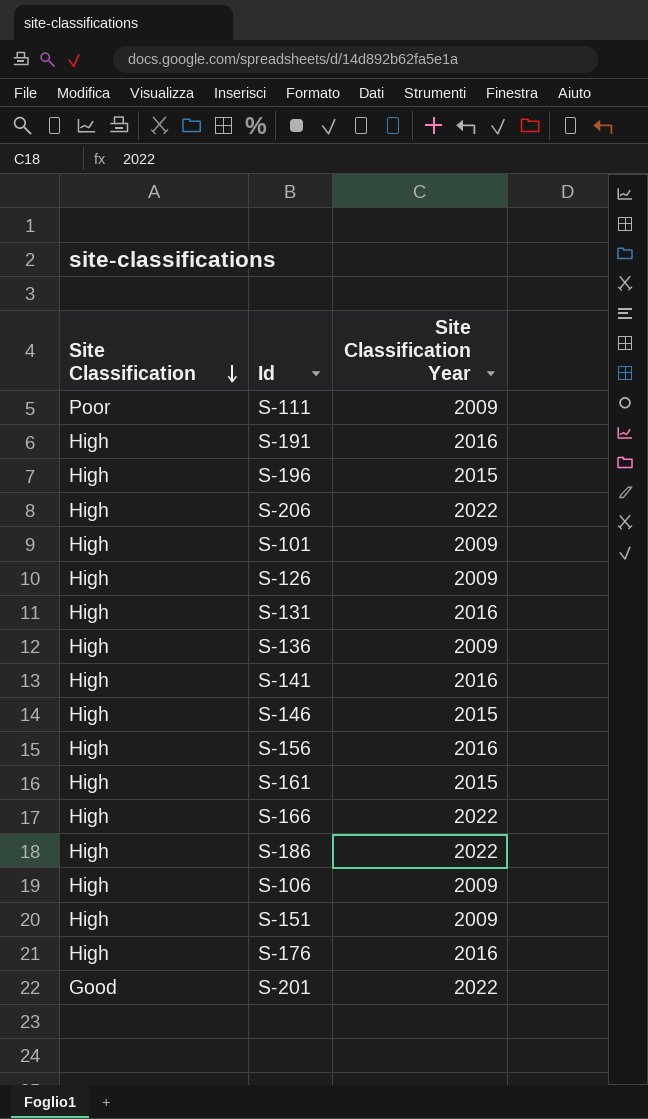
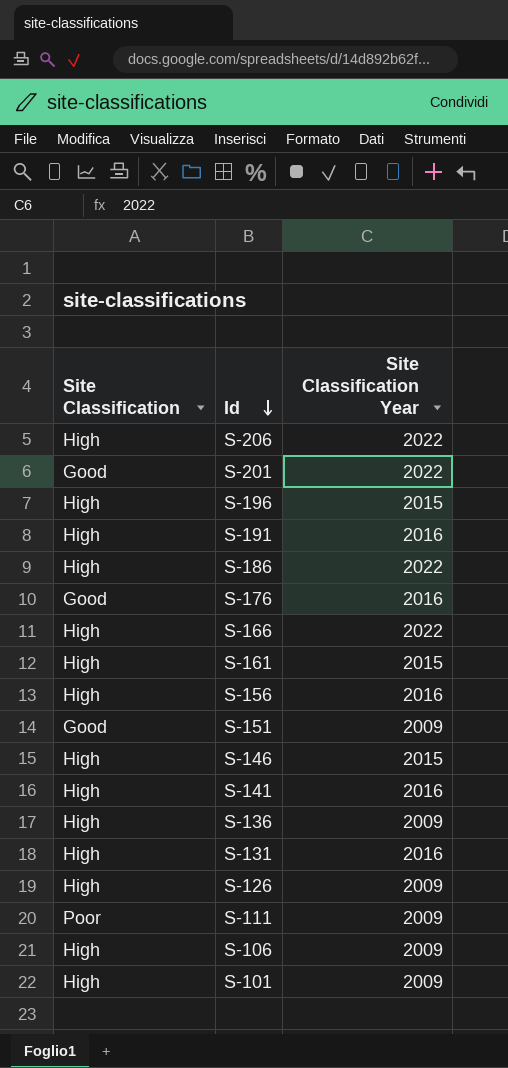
row order: Site Classification descending -> Id descending
S-176 | Site Classification: High -> Good
S-151 | Site Classification: High -> Good

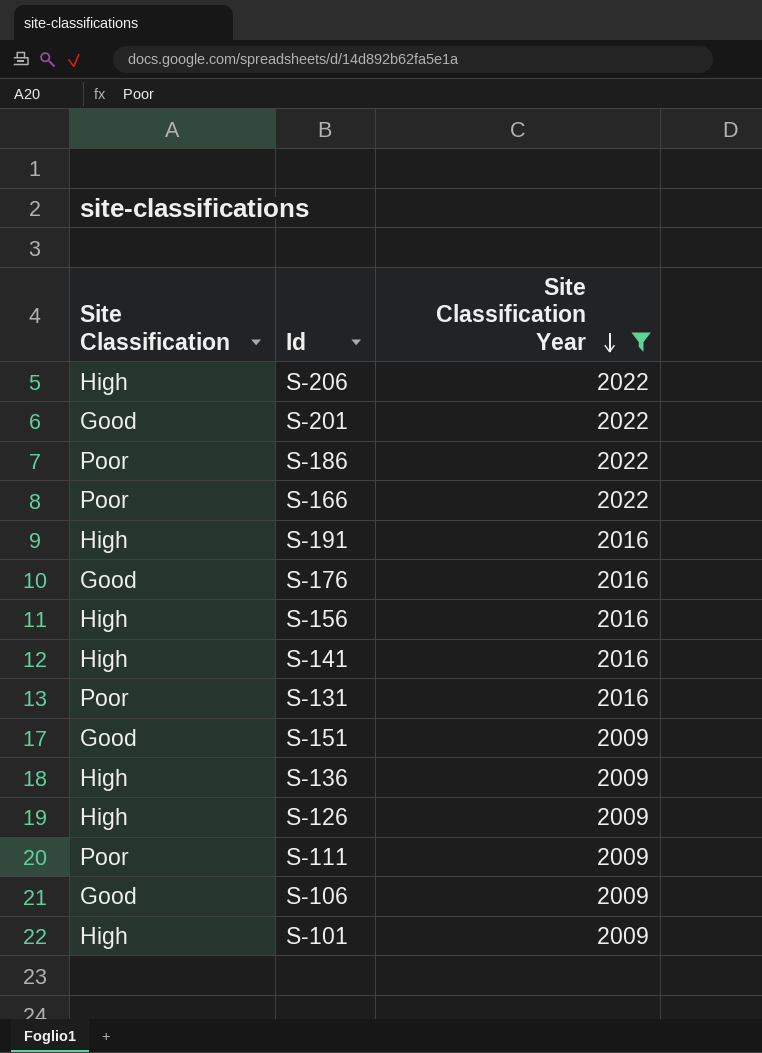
filter: none -> Site Classification Year != 2015
row order: Id descending -> Site Classification Year descending
S-186 | Site Classification: High -> Poor
S-166 | Site Classification: High -> Poor
S-131 | Site Classification: High -> Poor
S-106 | Site Classification: High -> Good

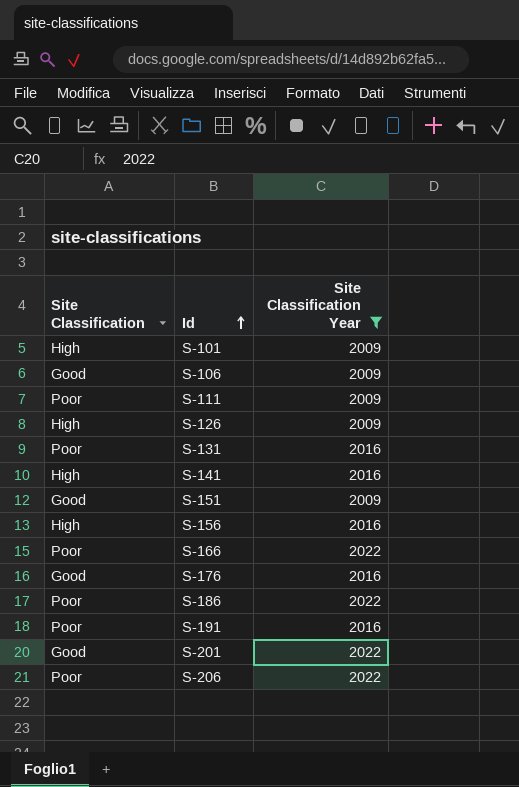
row order: Site Classification Year descending -> Id ascending
row S-136: High | 2009 -> none
S-191 | Site Classification: High -> Poor
S-206 | Site Classification: High -> Poor

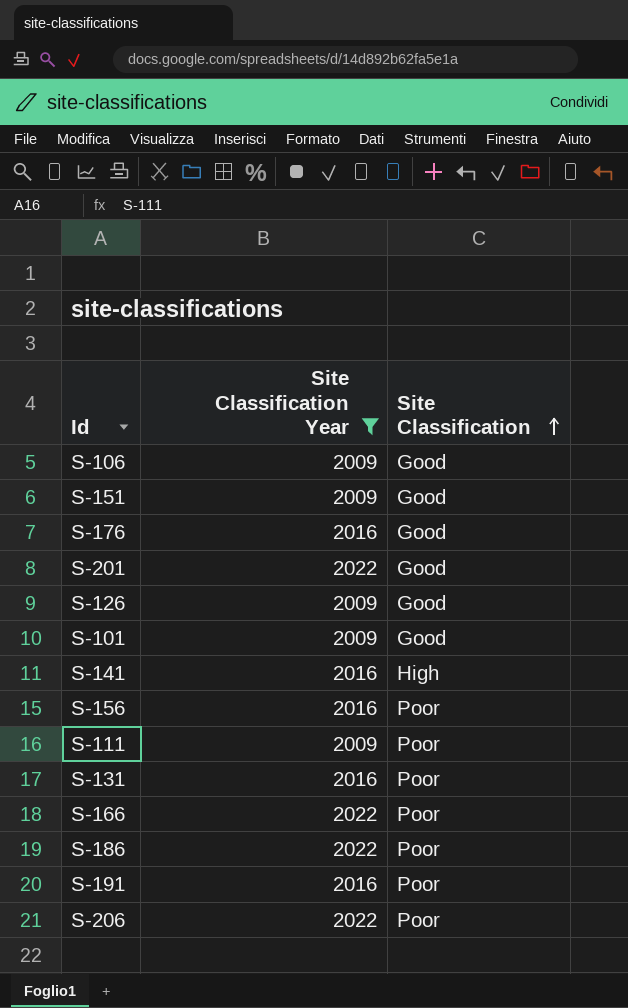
row order: Id ascending -> Site Classification ascending
column Site Classification | position: 1 -> 3
S-126 | Site Classification: High -> Good
S-101 | Site Classification: High -> Good
S-156 | Site Classification: High -> Poor

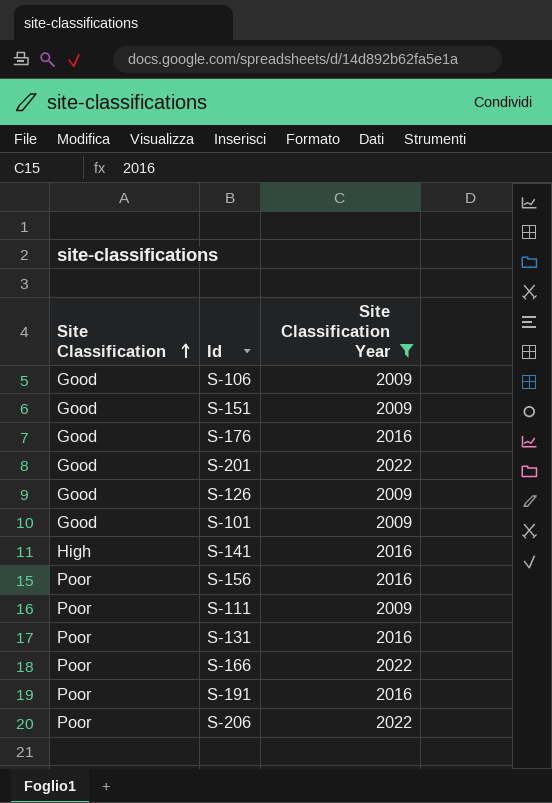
column Site Classification | position: 3 -> 1
row S-186: 2022 | Poor -> none

